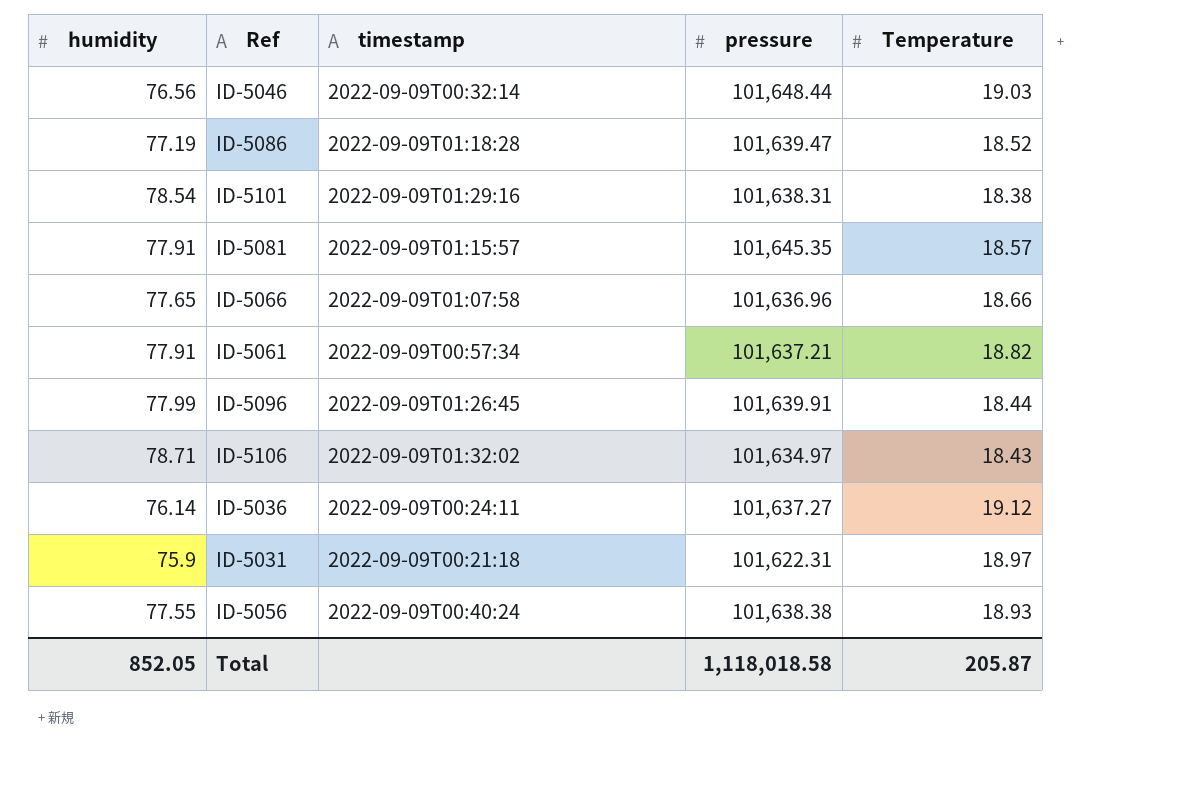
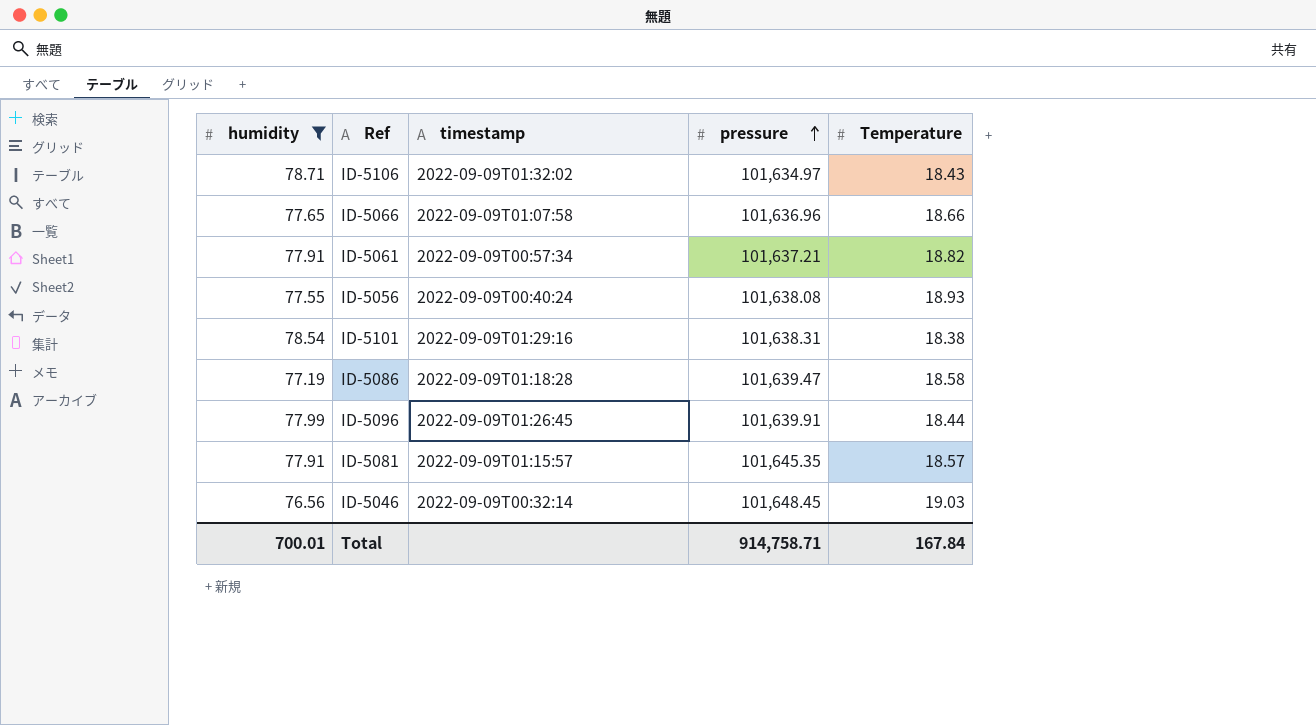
filter: none -> humidity >= 76.56
row order: none -> pressure ascending
ID-5056 | pressure: 101,638.38 -> 101,638.08
ID-5086 | Temperature: 18.52 -> 18.58
ID-5046 | pressure: 101,648.44 -> 101,648.45
Total | humidity: 852.05 -> 700.01
Total | pressure: 1,118,018.58 -> 914,758.71
Total | Temperature: 205.87 -> 167.84

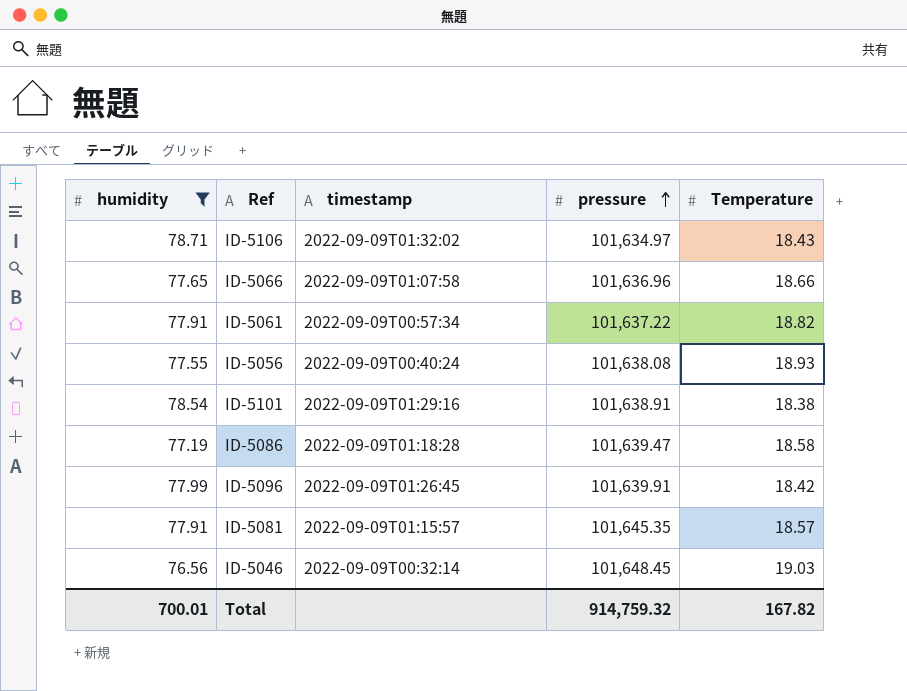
ID-5061 | pressure: 101,637.21 -> 101,637.22
ID-5101 | pressure: 101,638.31 -> 101,638.91
ID-5096 | Temperature: 18.44 -> 18.42
Total | pressure: 914,758.71 -> 914,759.32
Total | Temperature: 167.84 -> 167.82

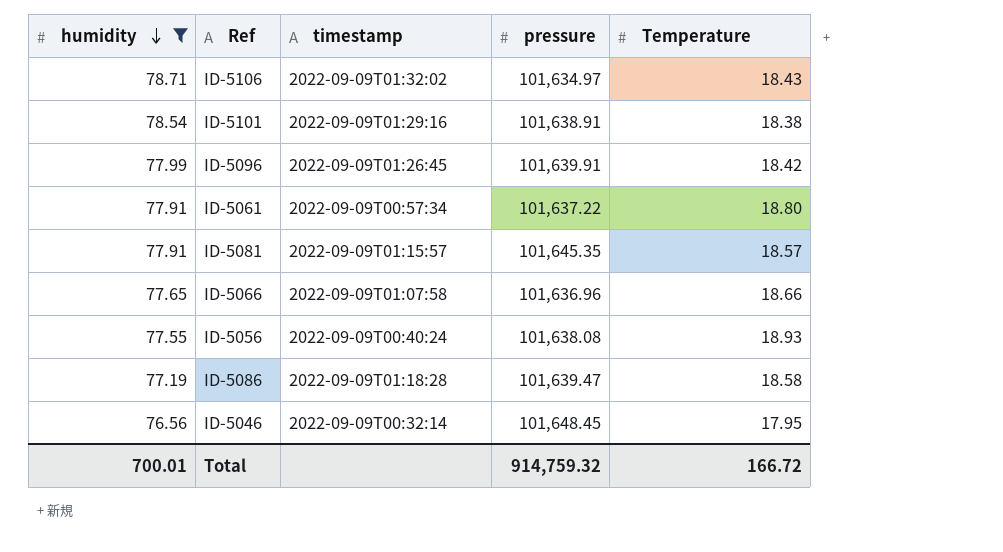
row order: pressure ascending -> humidity descending
ID-5061 | Temperature: 18.82 -> 18.80
ID-5046 | Temperature: 19.03 -> 17.95
Total | Temperature: 167.82 -> 166.72

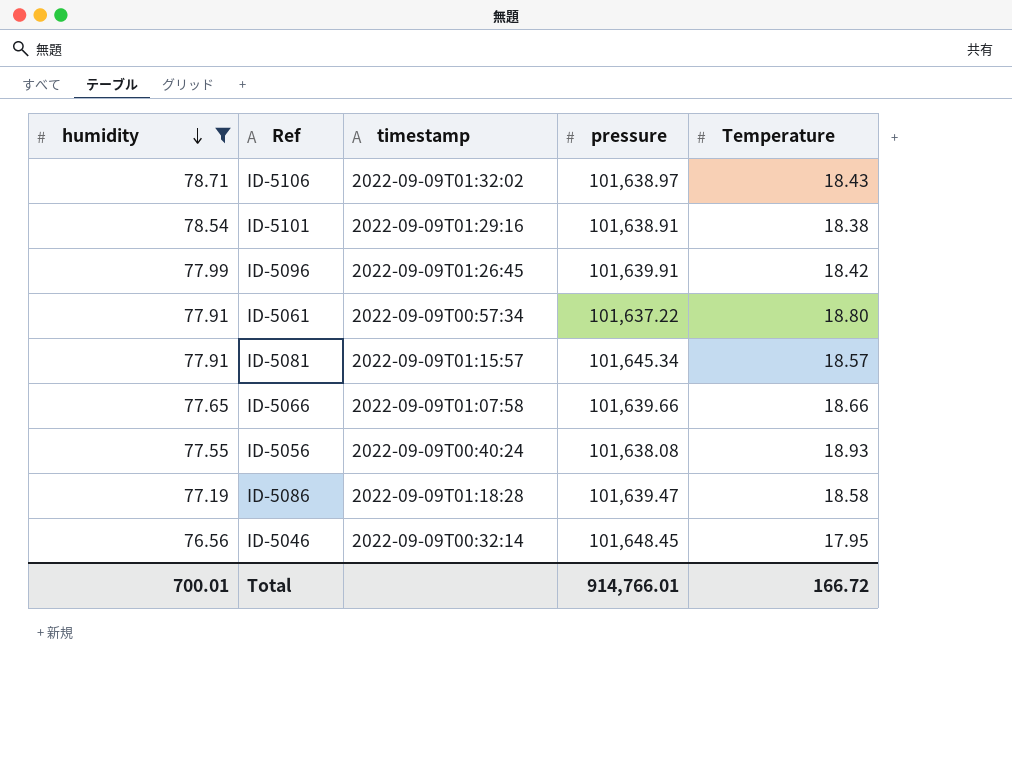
ID-5106 | pressure: 101,634.97 -> 101,638.97
ID-5081 | pressure: 101,645.35 -> 101,645.34
ID-5066 | pressure: 101,636.96 -> 101,639.66
Total | pressure: 914,759.32 -> 914,766.01

